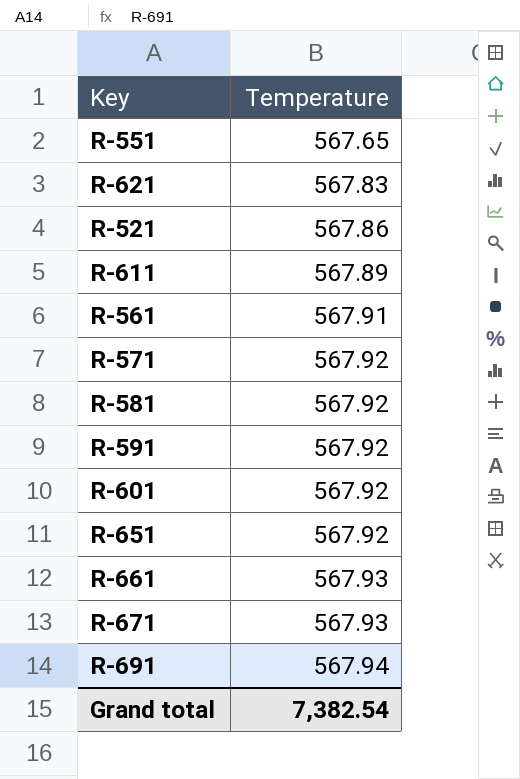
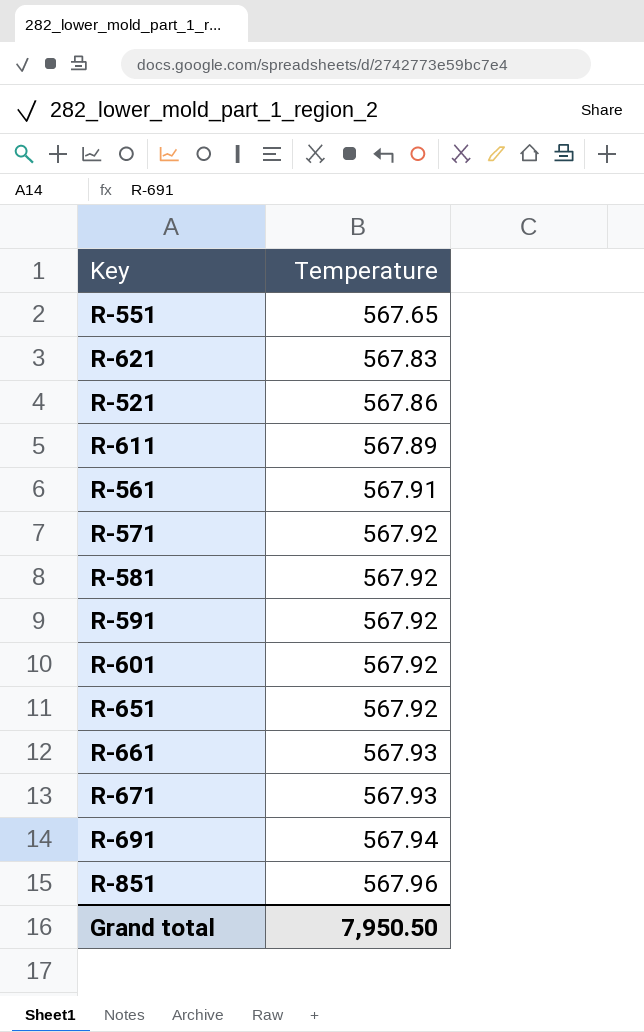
row R-851: none -> 567.96
Grand total | Temperature: 7,382.54 -> 7,950.50

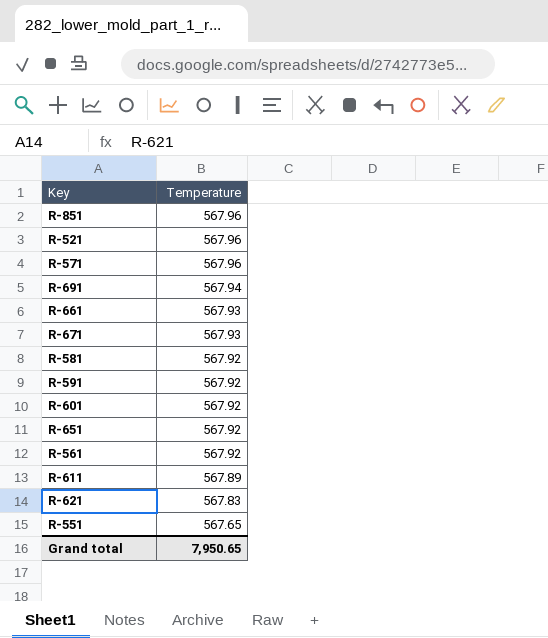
row order: Temperature ascending -> Temperature descending
R-521 | Temperature: 567.86 -> 567.96
R-571 | Temperature: 567.92 -> 567.96
R-561 | Temperature: 567.91 -> 567.92
Grand total | Temperature: 7,950.50 -> 7,950.65

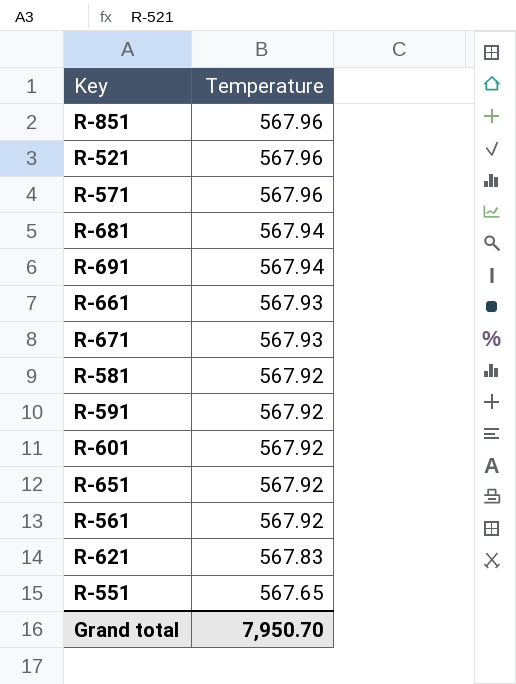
row R-611: 567.89 -> none
row R-681: none -> 567.94
Grand total | Temperature: 7,950.65 -> 7,950.70

